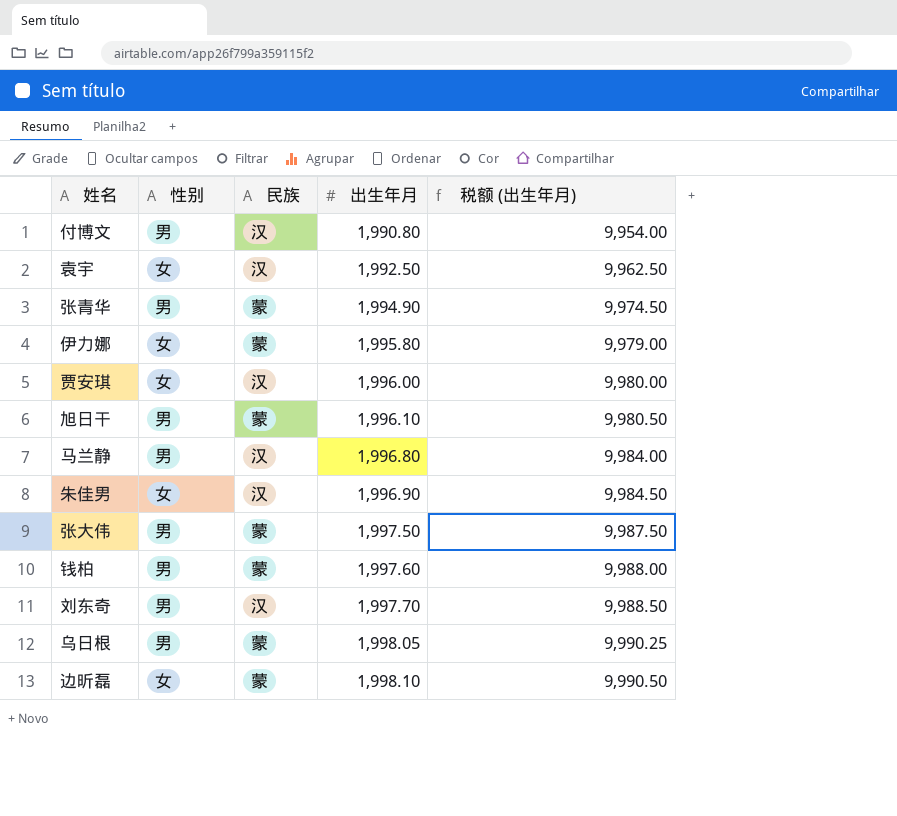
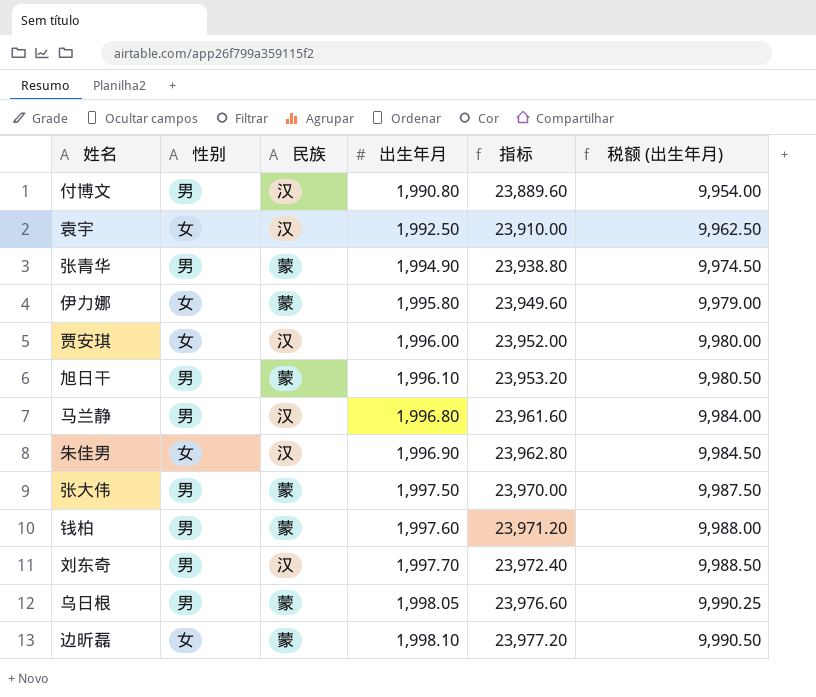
column 指标 | formula: none -> [出生年月] * 12

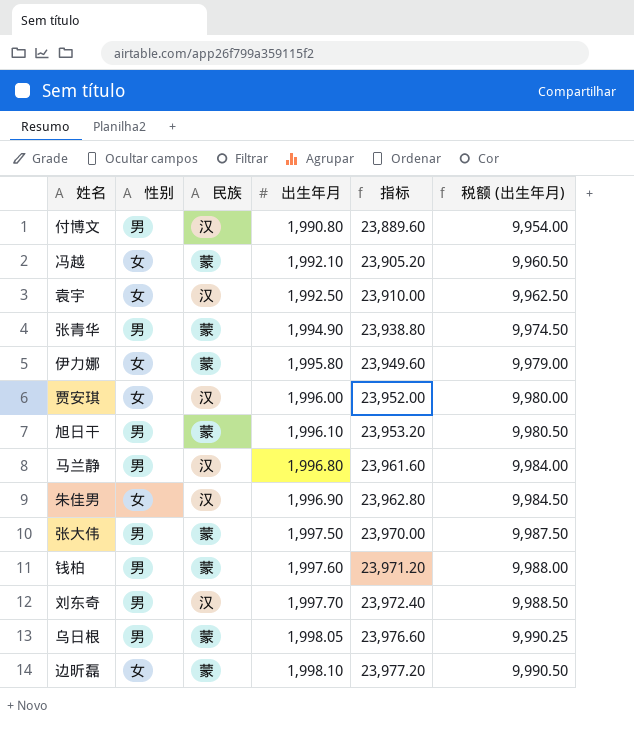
row 冯越: none -> 女 | 蒙 | 1,992.10 | 23,905.20 | 9,960.50

